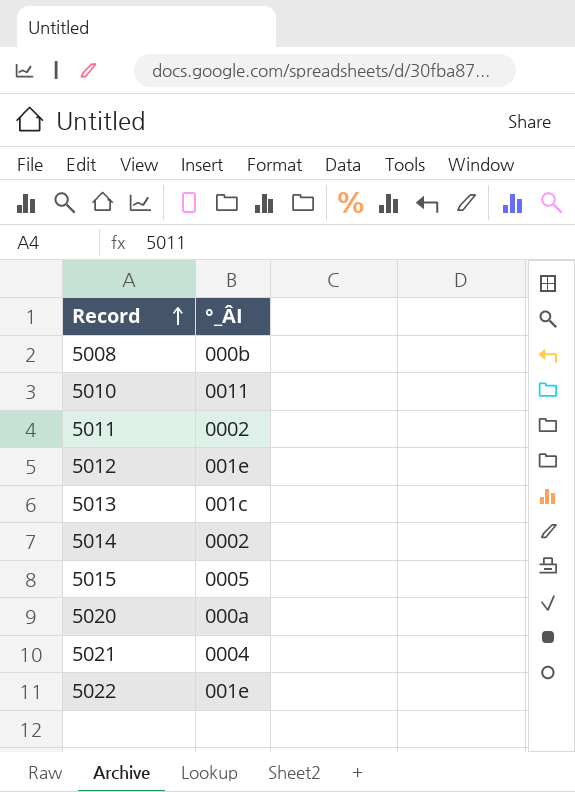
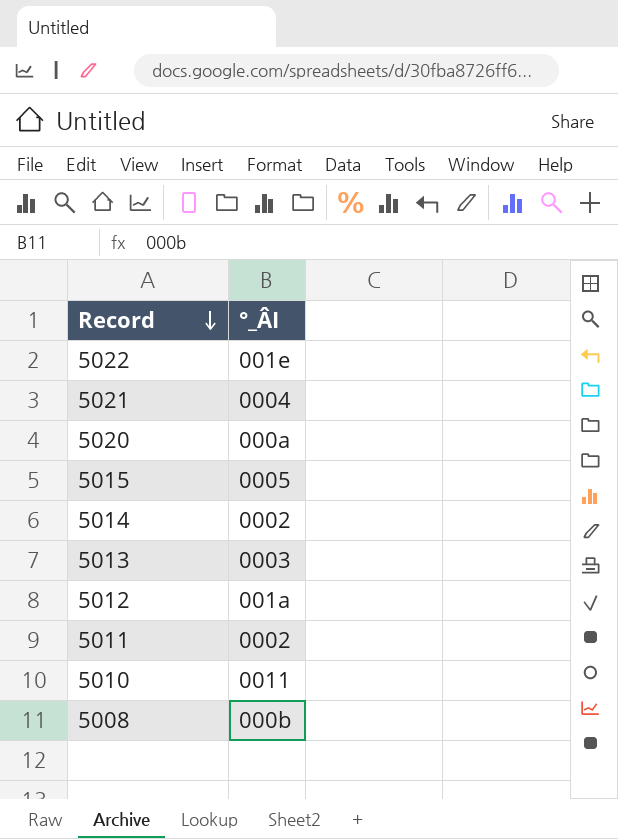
row order: Record ascending -> Record descending
5013 | °_ÂI: 001c -> 0003
5012 | °_ÂI: 001e -> 001a

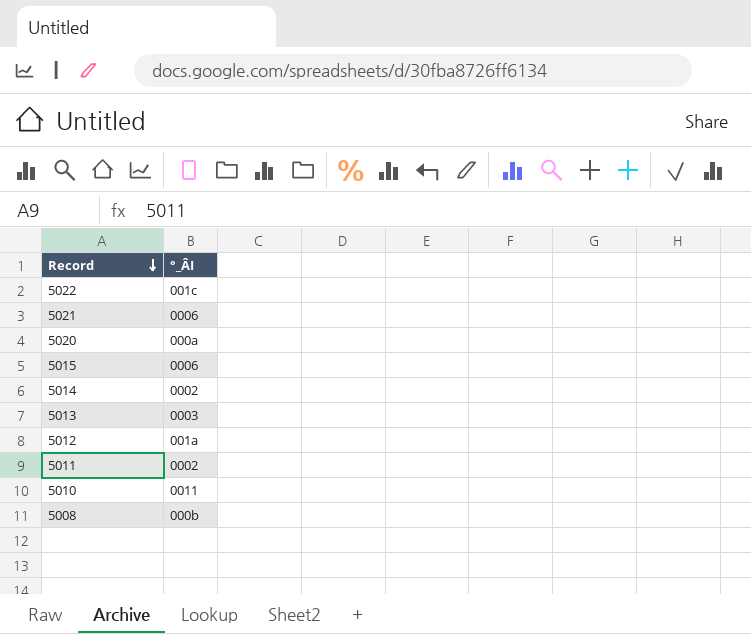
5022 | °_ÂI: 001e -> 001c
5021 | °_ÂI: 0004 -> 0006
5015 | °_ÂI: 0005 -> 0006

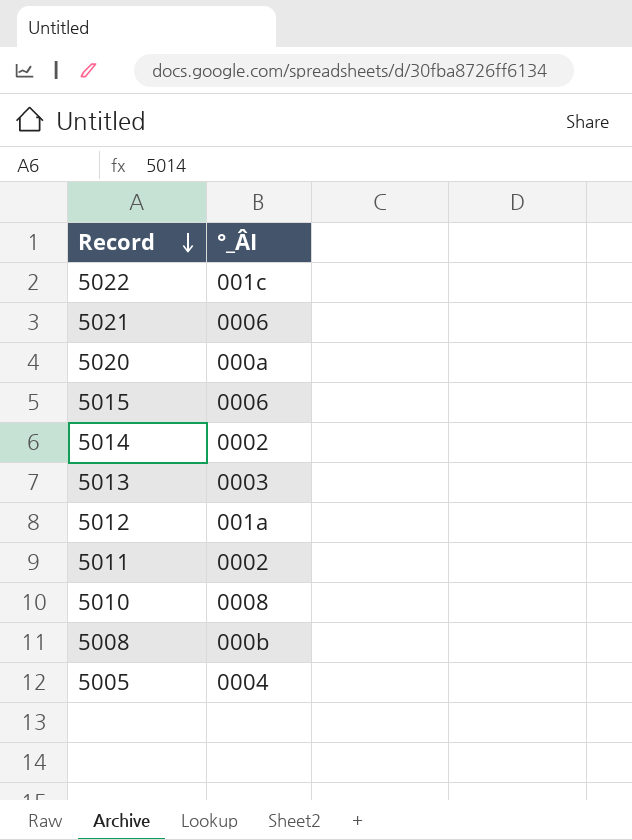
5010 | °_ÂI: 0011 -> 0008
row 5005: none -> 0004

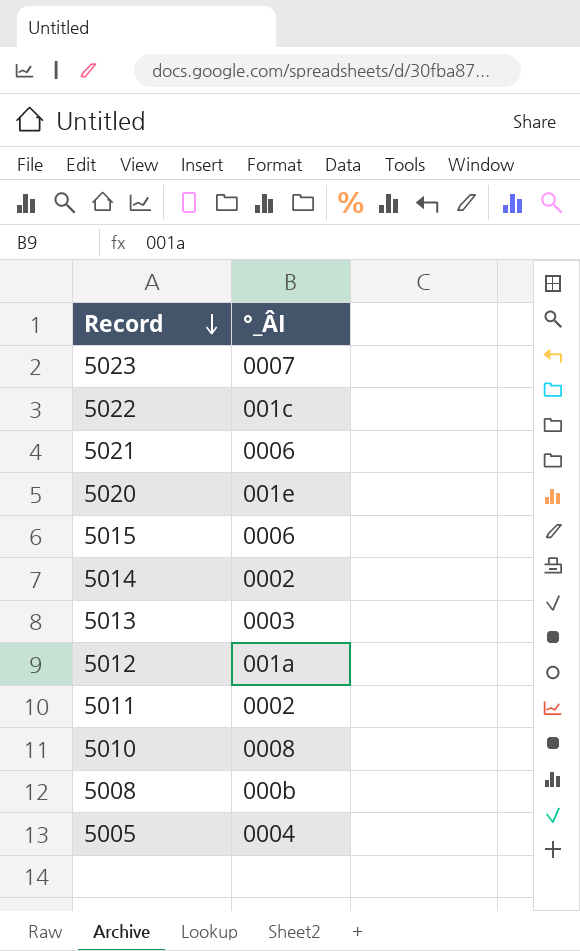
row 5023: none -> 0007
5020 | °_ÂI: 000a -> 001e

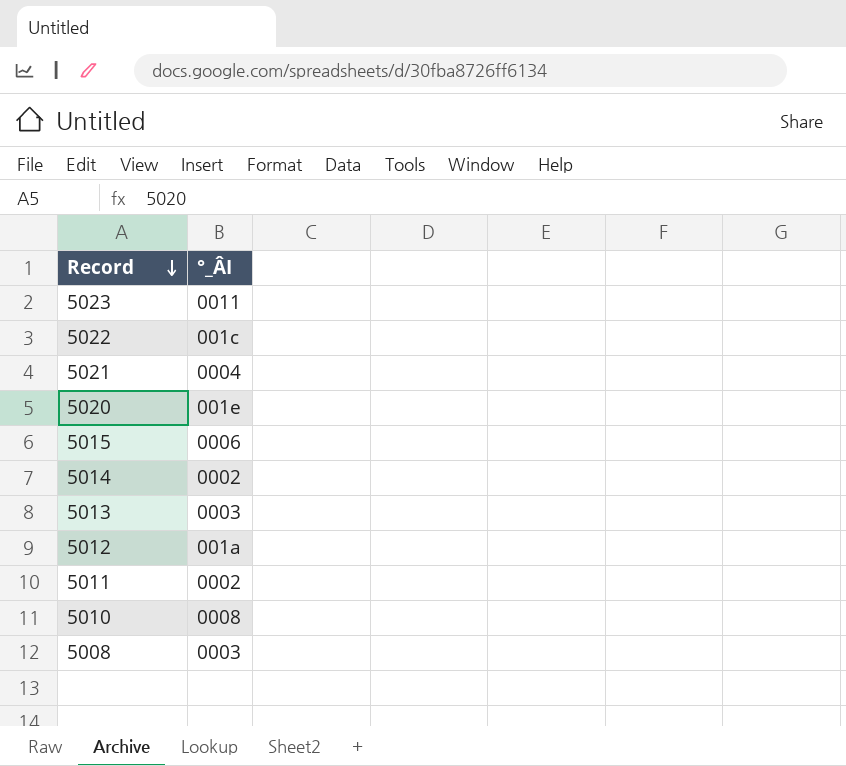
row 5005: 0004 -> none
5023 | °_ÂI: 0007 -> 0011
5021 | °_ÂI: 0006 -> 0004
5008 | °_ÂI: 000b -> 0003

